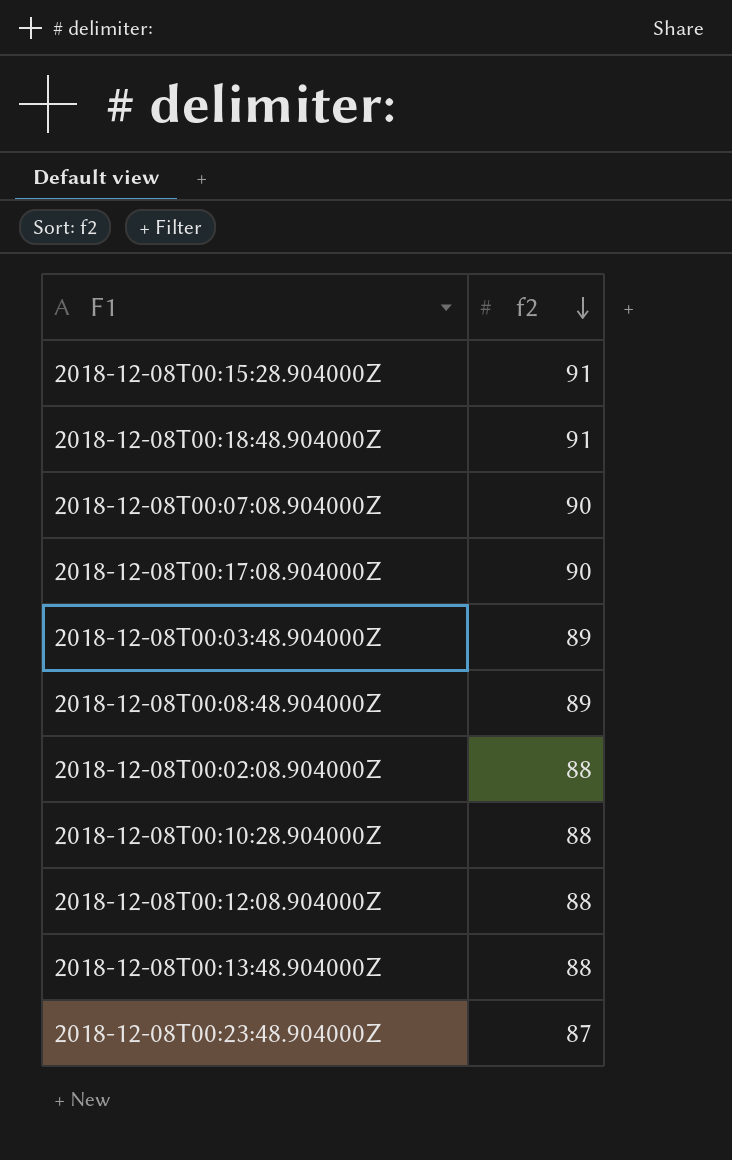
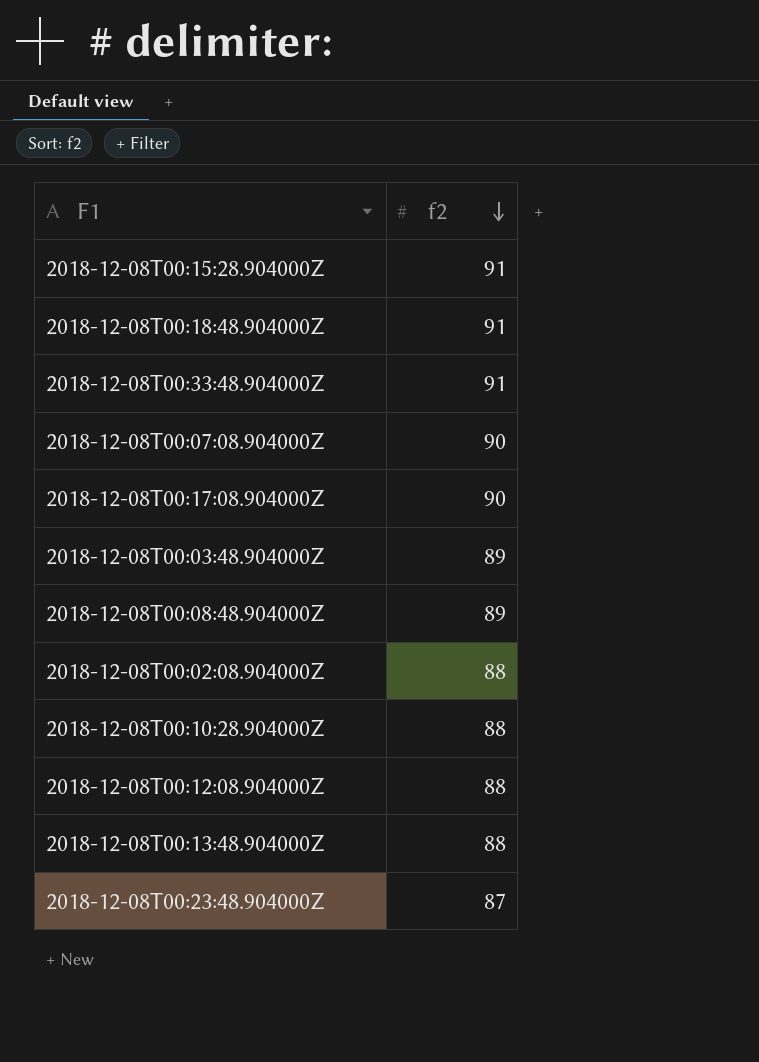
row 2018-12-08T00:33:48.904000Z: none -> 91

